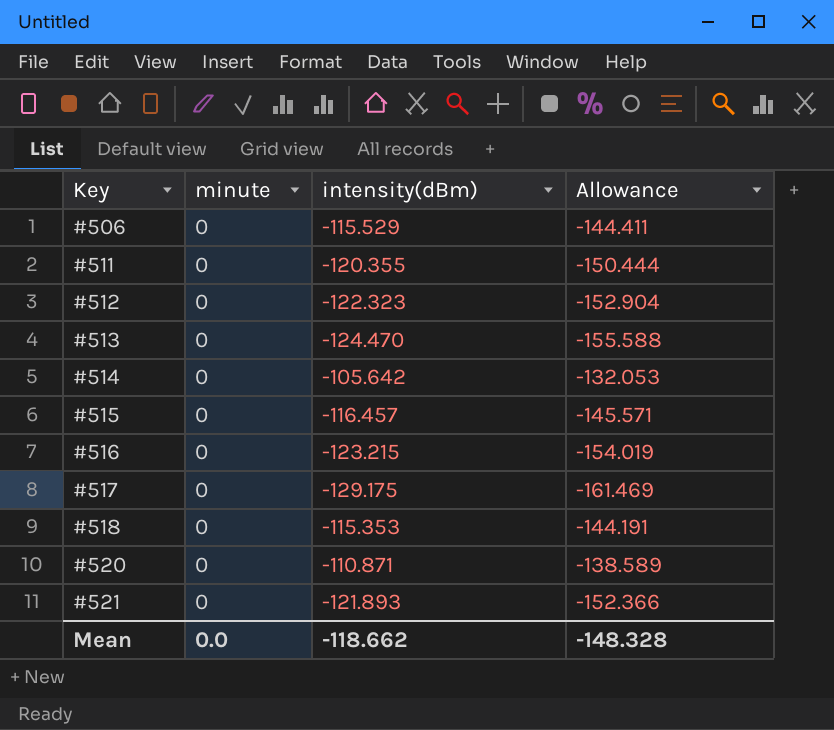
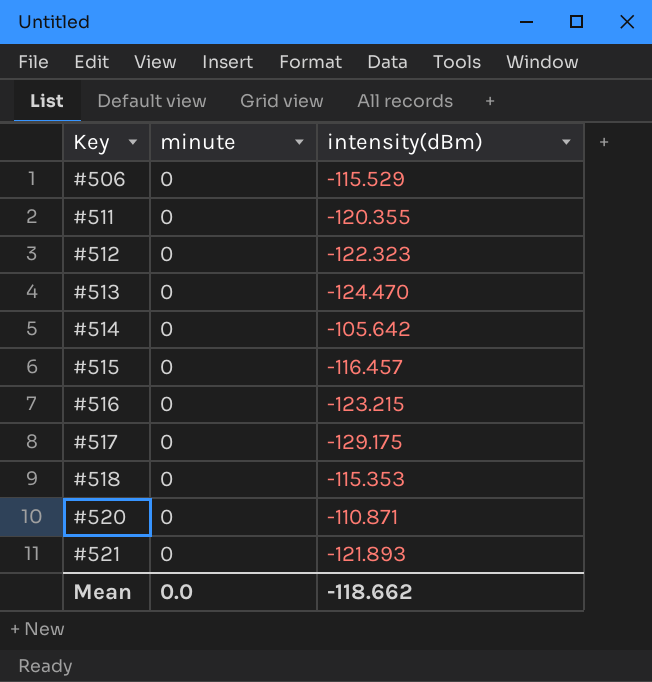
column Allowance | formula: [intensity(dBm)] * 1.25 -> none

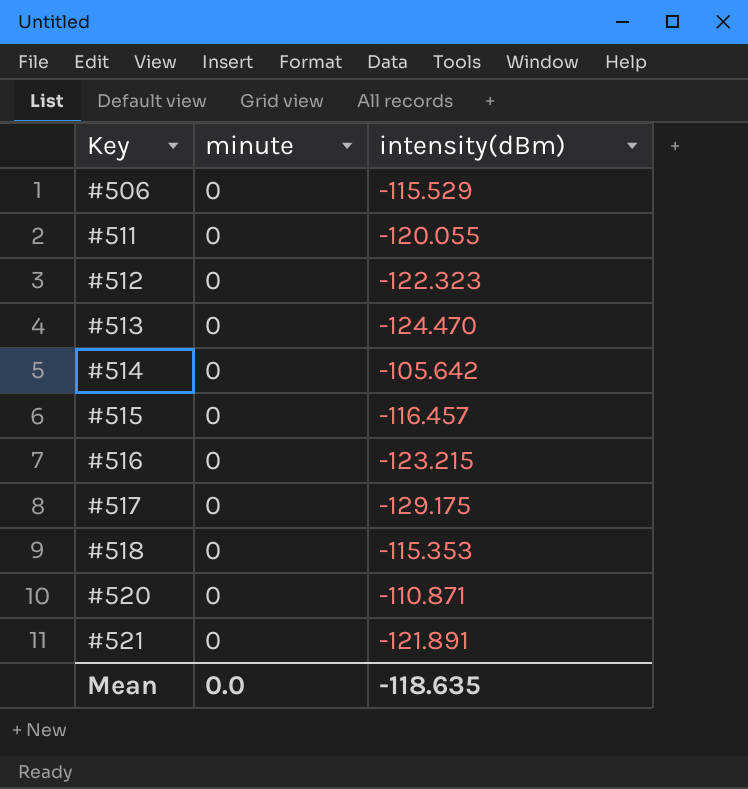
#511 | intensity(dBm): -120.355 -> -120.055
#521 | intensity(dBm): -121.893 -> -121.891
Mean | intensity(dBm): -118.662 -> -118.635

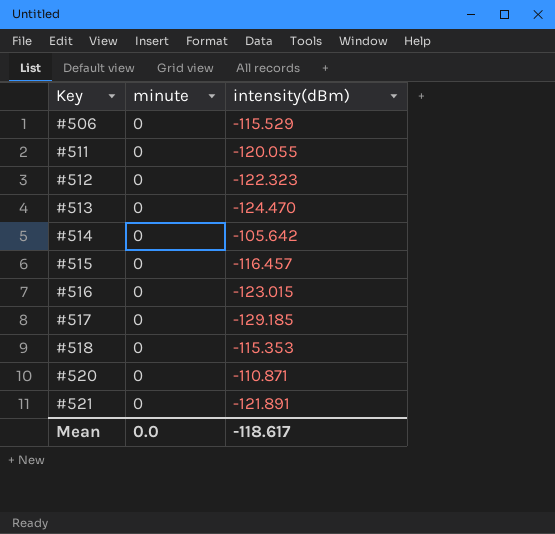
#516 | intensity(dBm): -123.215 -> -123.015
#517 | intensity(dBm): -129.175 -> -129.185
Mean | intensity(dBm): -118.635 -> -118.617

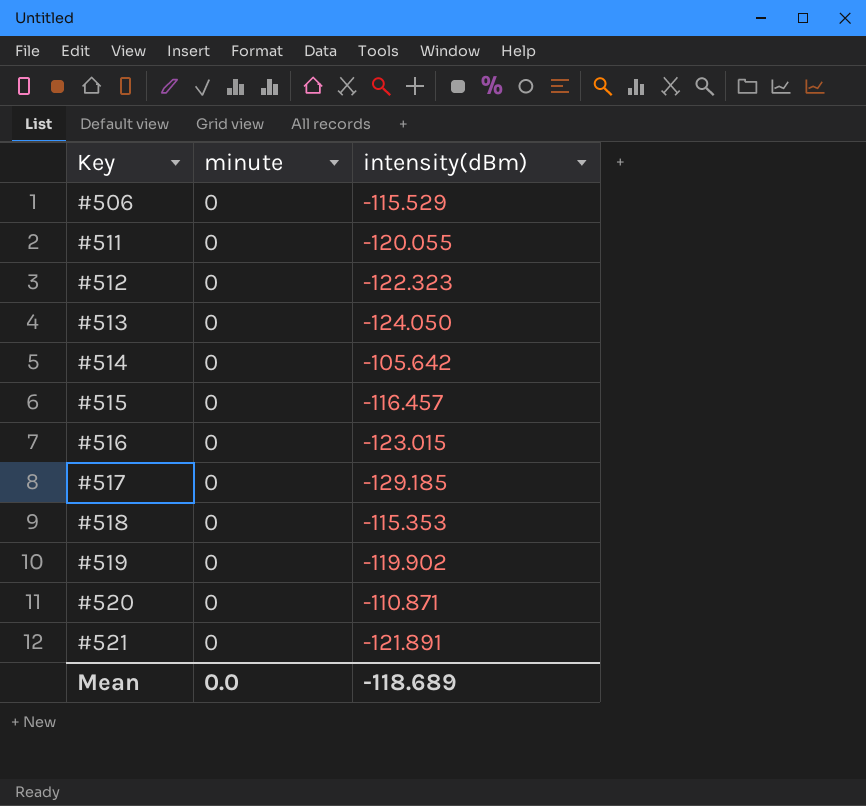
#513 | intensity(dBm): -124.470 -> -124.050
row #519: none -> 0 | -119.902
Mean | intensity(dBm): -118.617 -> -118.689

